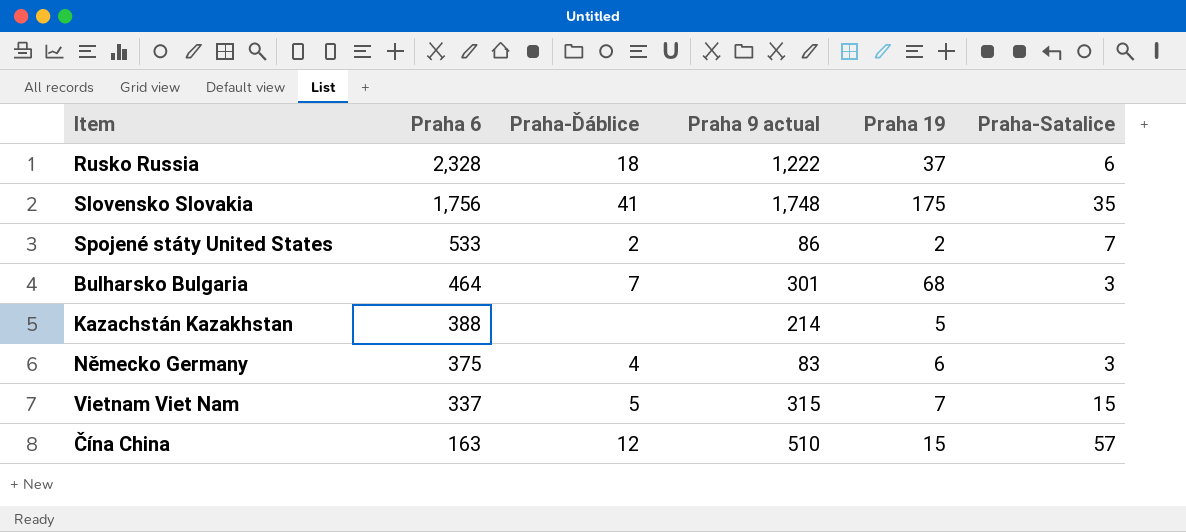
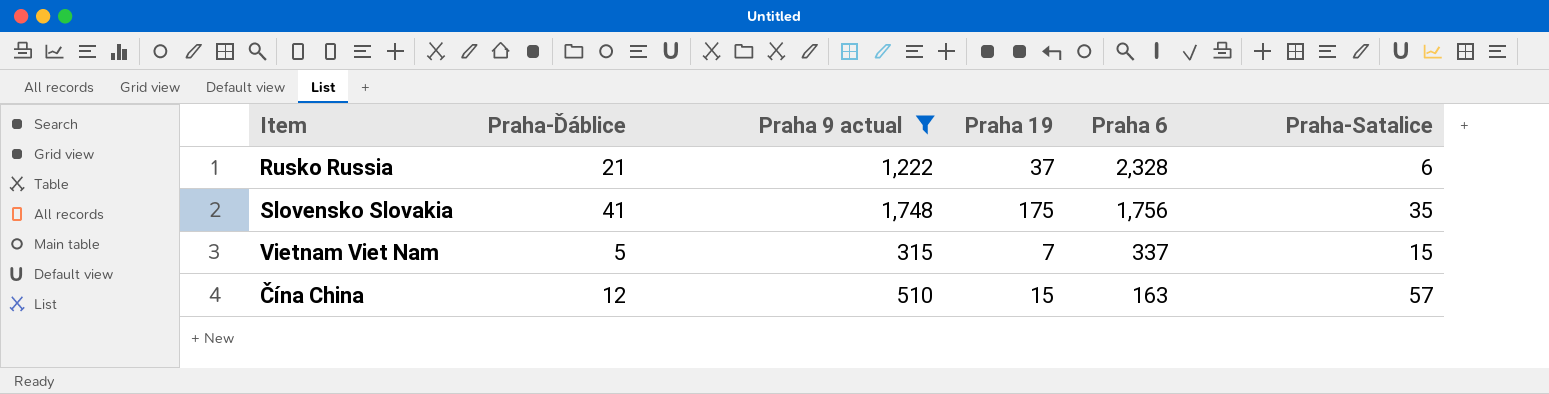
filter: none -> Praha 9 actual >= 315
column Praha 6 | position: 2 -> 5
Rusko Russia | Praha-Ďáblice: 18 -> 21

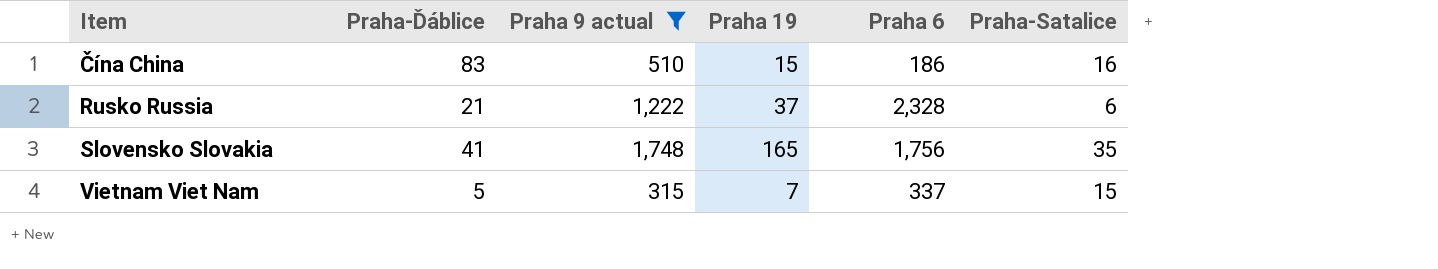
row order: Praha 6 descending -> Item ascending
Čína China | Praha-Ďáblice: 12 -> 83
Čína China | Praha 6: 163 -> 186
Čína China | Praha-Satalice: 57 -> 16
Slovensko Slovakia | Praha 19: 175 -> 165

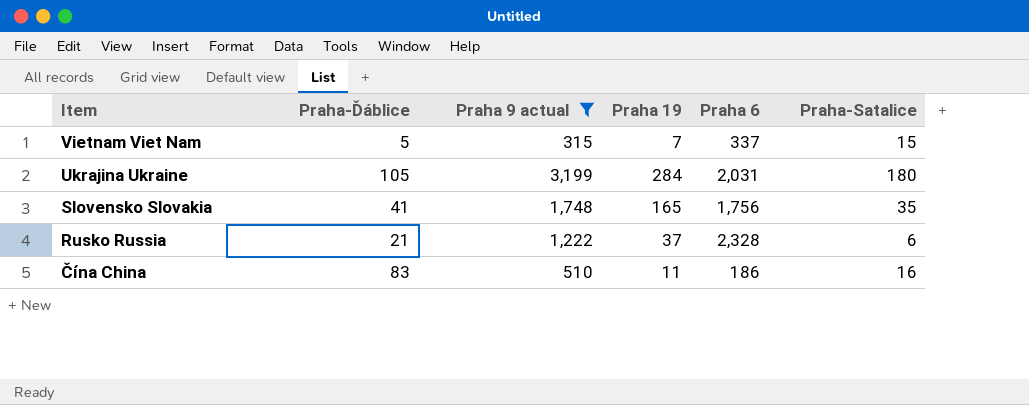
row order: Item ascending -> Item descending
row Ukrajina Ukraine: none -> 105 | 3,199 | 284 | 2,031 | 180
Čína China | Praha 19: 15 -> 11

